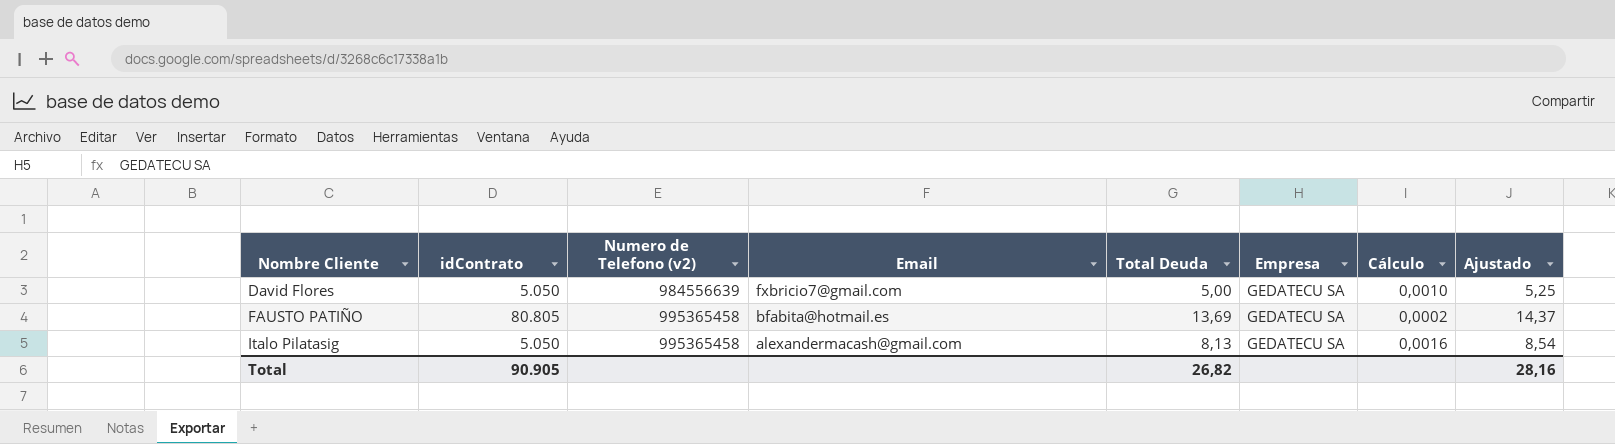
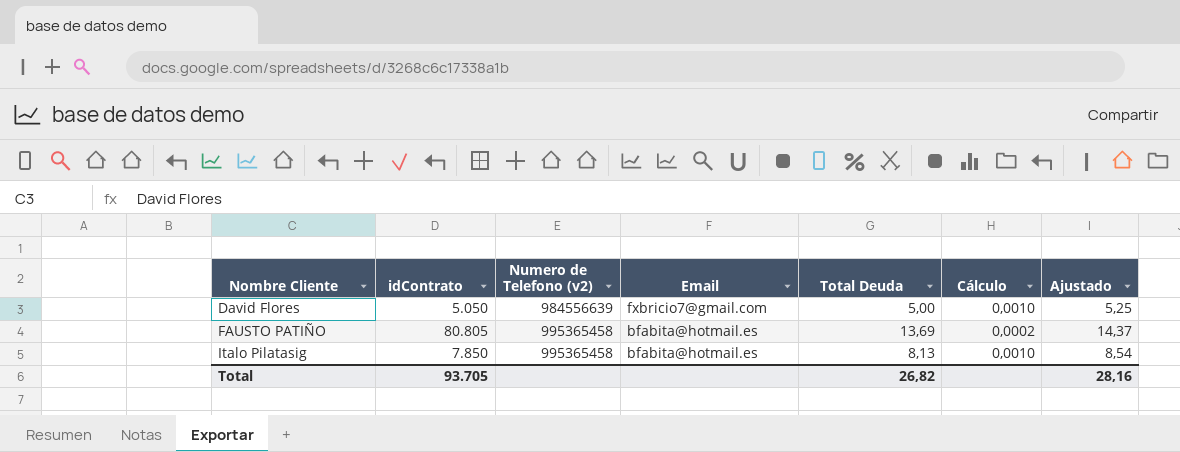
column Empresa | position: 6 -> none
Italo Pilatasig | idContrato: 5.050 -> 7.850
Italo Pilatasig | Email: alexandermacash@gmail.com -> bfabita@hotmail.es
Italo Pilatasig | Cálculo: 0,0016 -> 0,0010
Total | idContrato: 90.905 -> 93.705

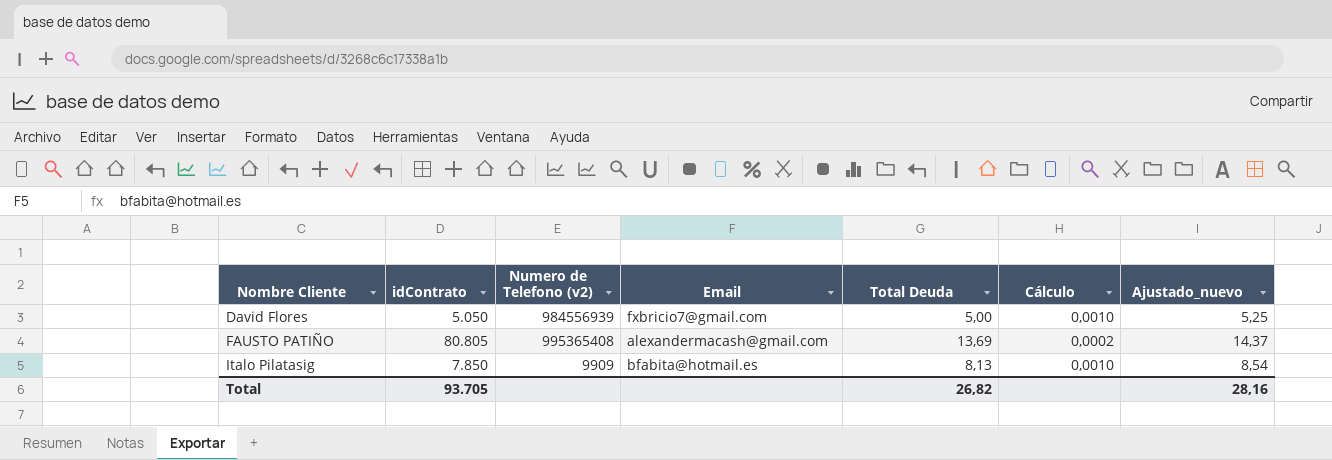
column name: Ajustado -> Ajustado_nuevo
David Flores | Numero de Telefono (v2): 984556639 -> 984556939
FAUSTO PATIÑO | Numero de Telefono (v2): 995365458 -> 995365408
FAUSTO PATIÑO | Email: bfabita@hotmail.es -> alexandermacash@gmail.com
Italo Pilatasig | Numero de Telefono (v2): 995365458 -> 9909

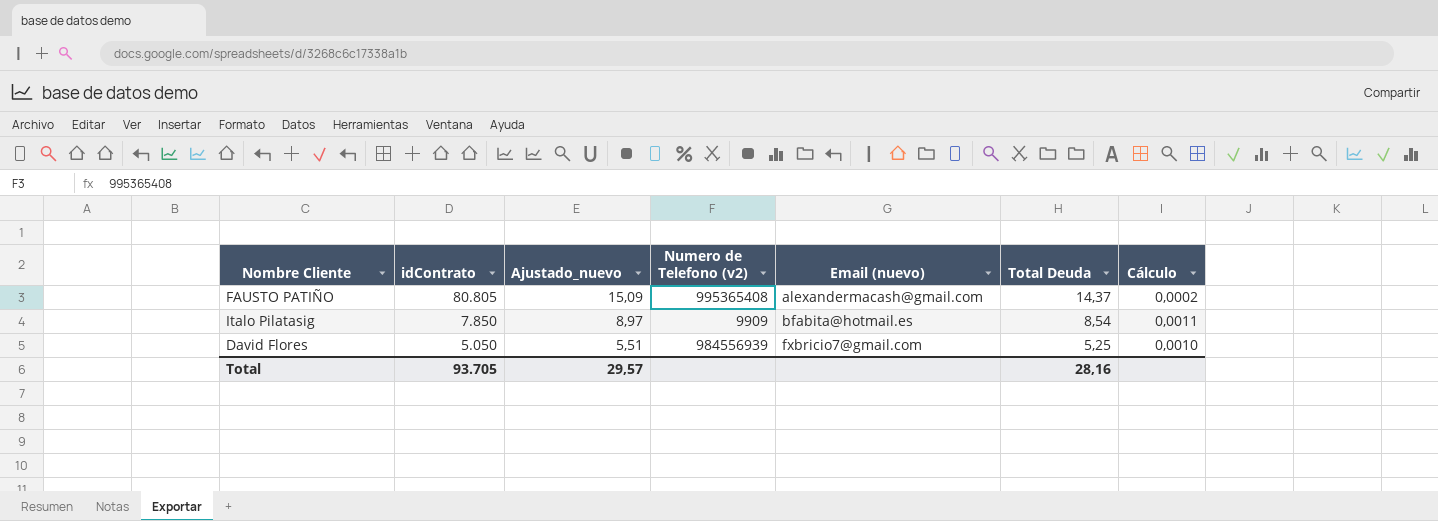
row order: Nombre Cliente ascending -> idContrato descending
column Ajustado_nuevo | position: 7 -> 3
column name: Email -> Email (nuevo)
FAUSTO PATIÑO | Ajustado_nuevo: 14,37 -> 15,09
FAUSTO PATIÑO | Total Deuda: 13,69 -> 14,37
Italo Pilatasig | Ajustado_nuevo: 8,54 -> 8,97
Italo Pilatasig | Total Deuda: 8,13 -> 8,54
Italo Pilatasig | Cálculo: 0,0010 -> 0,0011
David Flores | Ajustado_nuevo: 5,25 -> 5,51
David Flores | Total Deuda: 5,00 -> 5,25
Total | Ajustado_nuevo: 28,16 -> 29,57
Total | Total Deuda: 26,82 -> 28,16

